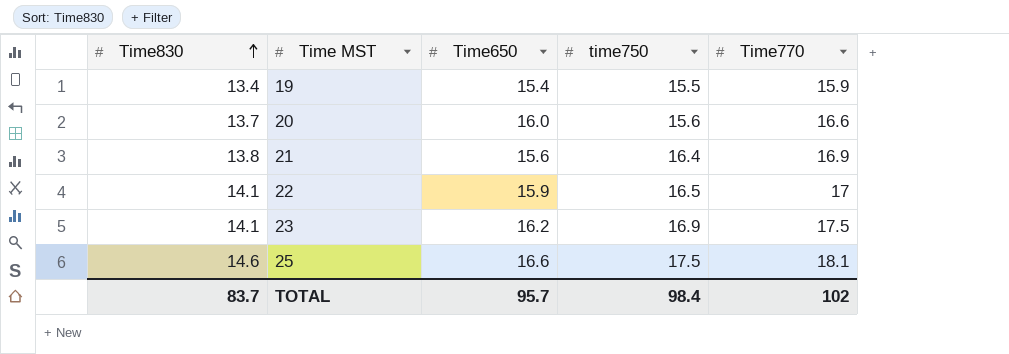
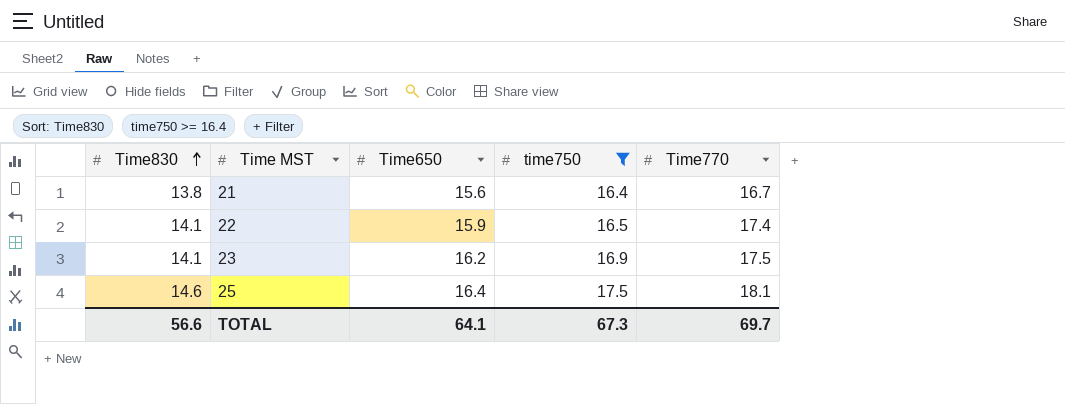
filter: none -> time750 >= 16.4
21 | Time770: 16.9 -> 16.7
22 | Time770: 17 -> 17.4
25 | Time650: 16.6 -> 16.4
TOTAL | Time830: 83.7 -> 56.6
TOTAL | Time650: 95.7 -> 64.1
TOTAL | time750: 98.4 -> 67.3
TOTAL | Time770: 102 -> 69.7

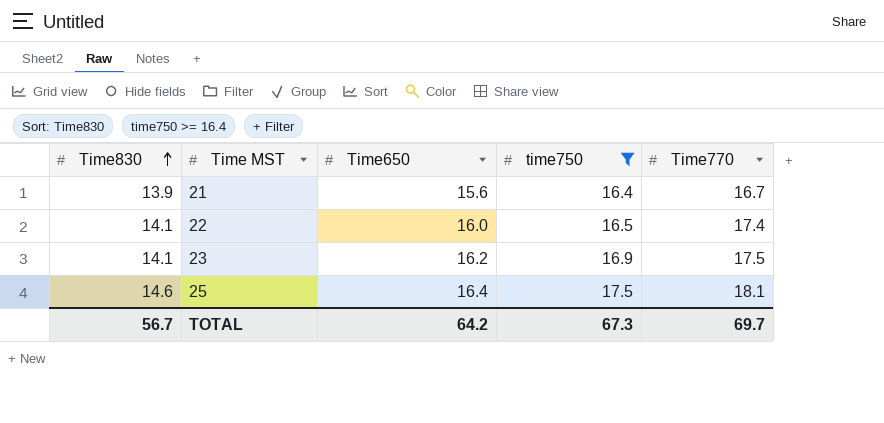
21 | Time830: 13.8 -> 13.9
22 | Time650: 15.9 -> 16.0
TOTAL | Time830: 56.6 -> 56.7
TOTAL | Time650: 64.1 -> 64.2

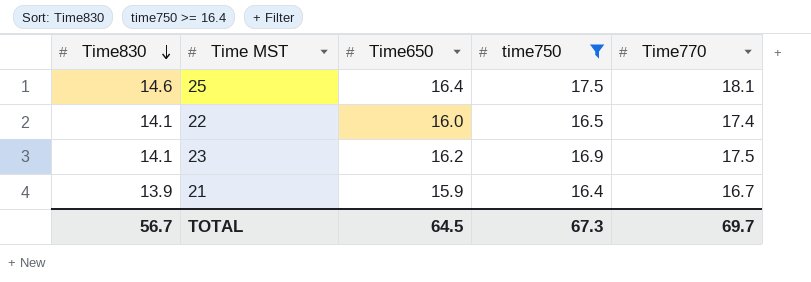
row order: Time830 ascending -> Time830 descending
21 | Time650: 15.6 -> 15.9
TOTAL | Time650: 64.2 -> 64.5

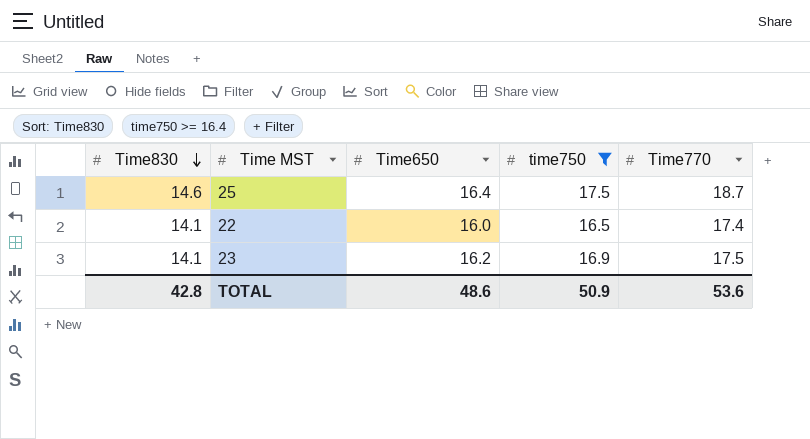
row 21: 13.9 | 15.9 | 16.4 | 16.7 -> none
25 | Time770: 18.1 -> 18.7
TOTAL | Time830: 56.7 -> 42.8
TOTAL | Time650: 64.5 -> 48.6
TOTAL | time750: 67.3 -> 50.9
TOTAL | Time770: 69.7 -> 53.6

